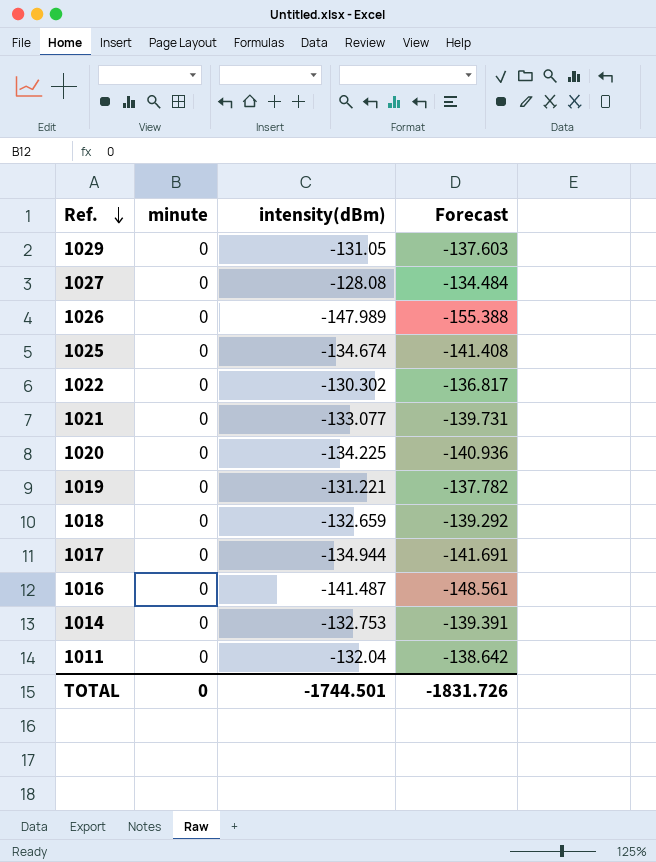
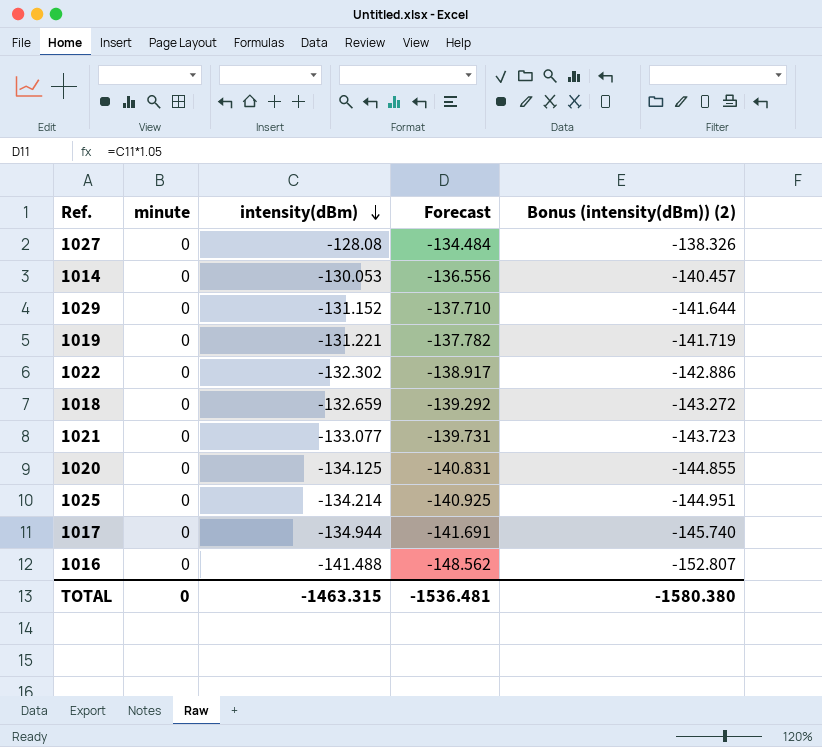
row order: Ref. descending -> intensity(dBm) descending
column Bonus (intensity(dBm)) (2) | formula: none -> [intensity(dBm)] * 1.08
row 1026: 0 | -147.989 | -155.388 -> none
row 1011: 0 | -132.04 | -138.642 -> none
1014 | intensity(dBm): -132.753 -> -130.053
1014 | Forecast: -139.391 -> -136.556
1029 | intensity(dBm): -131.05 -> -131.152
1029 | Forecast: -137.603 -> -137.710
1022 | intensity(dBm): -130.302 -> -132.302
1022 | Forecast: -136.817 -> -138.917
1020 | intensity(dBm): -134.225 -> -134.125
1020 | Forecast: -140.936 -> -140.831
1025 | intensity(dBm): -134.674 -> -134.214
1025 | Forecast: -141.408 -> -140.925
1016 | intensity(dBm): -141.487 -> -141.488
1016 | Forecast: -148.561 -> -148.562
TOTAL | intensity(dBm): -1744.501 -> -1463.315
TOTAL | Forecast: -1831.726 -> -1536.481

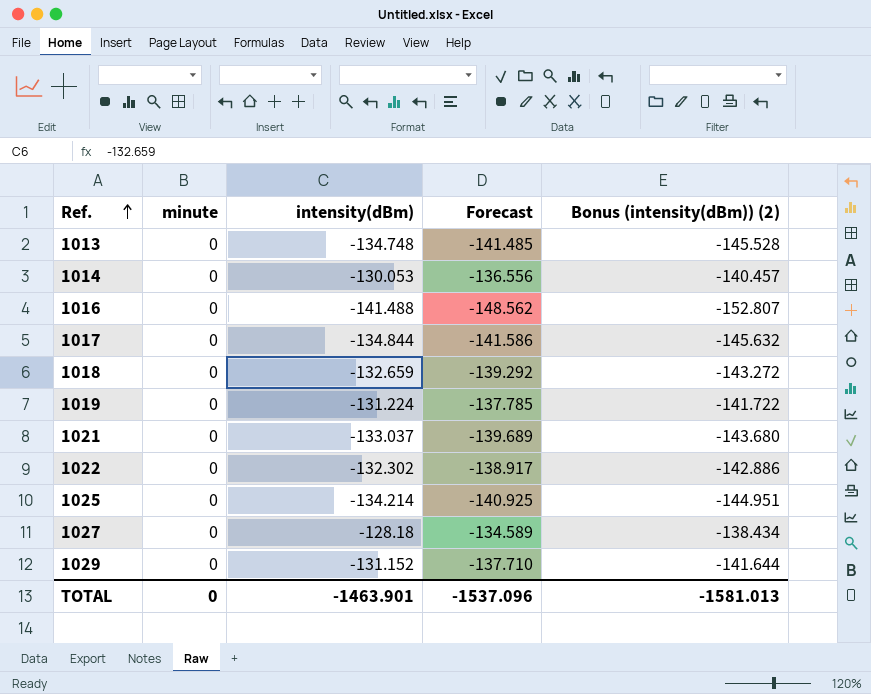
row order: intensity(dBm) descending -> Ref. ascending
row 1020: 0 | -134.125 | -140.831 | -144.855 -> none
row 1013: none -> 0 | -134.748 | -141.485 | -145.528
1017 | intensity(dBm): -134.944 -> -134.844
1017 | Forecast: -141.691 -> -141.586
1017 | Bonus (intensity(dBm)) (2): -145.740 -> -145.632
1019 | intensity(dBm): -131.221 -> -131.224
1019 | Forecast: -137.782 -> -137.785
1019 | Bonus (intensity(dBm)) (2): -141.719 -> -141.722
1021 | intensity(dBm): -133.077 -> -133.037
1021 | Forecast: -139.731 -> -139.689
1021 | Bonus (intensity(dBm)) (2): -143.723 -> -143.680
1027 | intensity(dBm): -128.08 -> -128.18
1027 | Forecast: -134.484 -> -134.589
1027 | Bonus (intensity(dBm)) (2): -138.326 -> -138.434
TOTAL | intensity(dBm): -1463.315 -> -1463.901
TOTAL | Forecast: -1536.481 -> -1537.096
TOTAL | Bonus (intensity(dBm)) (2): -1580.380 -> -1581.013

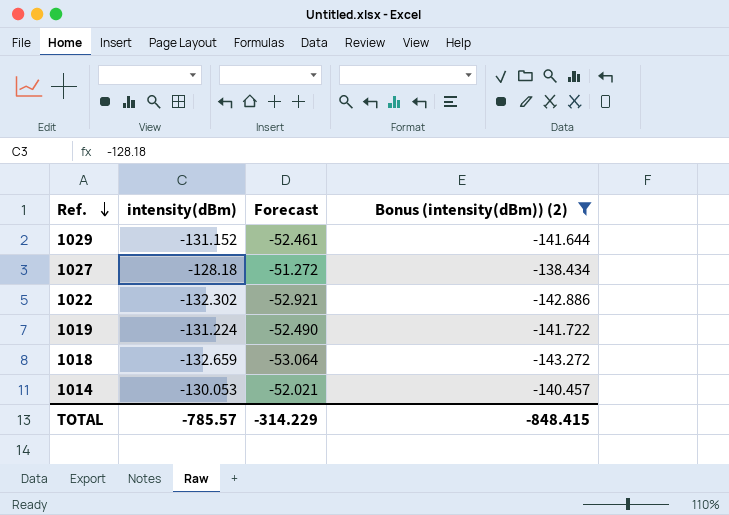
filter: none -> Bonus (intensity(dBm)) (2) >= -143.272
row order: Ref. ascending -> Ref. descending
column minute | position: 2 -> none
column Forecast | formula: [intensity(dBm)] * 1.05 -> [intensity(dBm)] * 0.4
TOTAL | intensity(dBm): -1463.901 -> -785.57
TOTAL | Forecast: -1537.096 -> -314.229
TOTAL | Bonus (intensity(dBm)) (2): -1581.013 -> -848.415

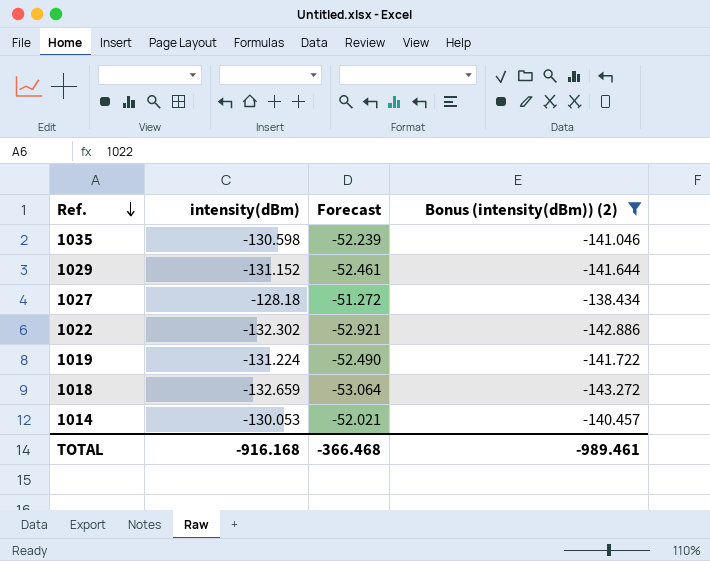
row 1035: none -> -130.598 | -52.239 | -141.046
TOTAL | intensity(dBm): -785.57 -> -916.168
TOTAL | Forecast: -314.229 -> -366.468
TOTAL | Bonus (intensity(dBm)) (2): -848.415 -> -989.461

